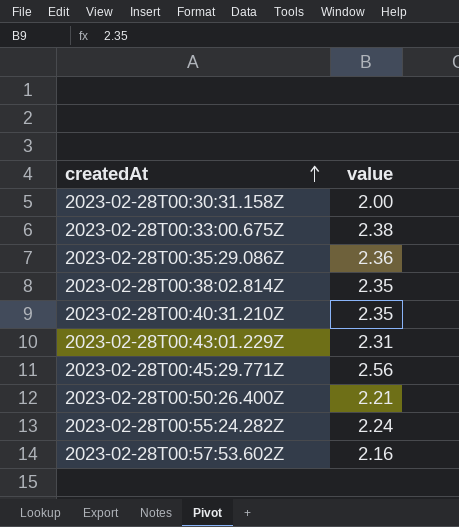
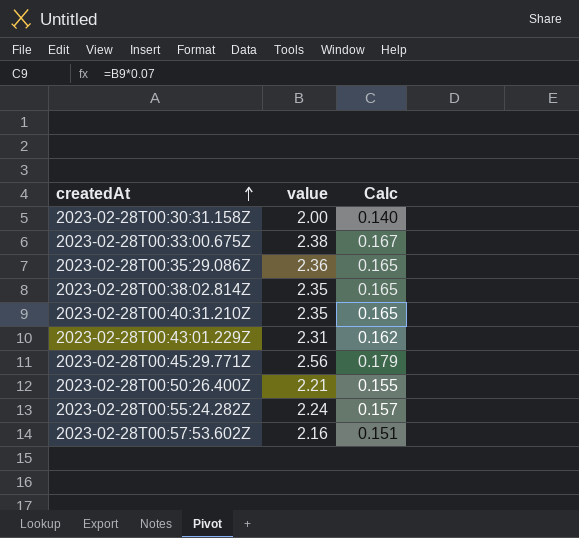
column Calc | formula: none -> [value] * 0.07

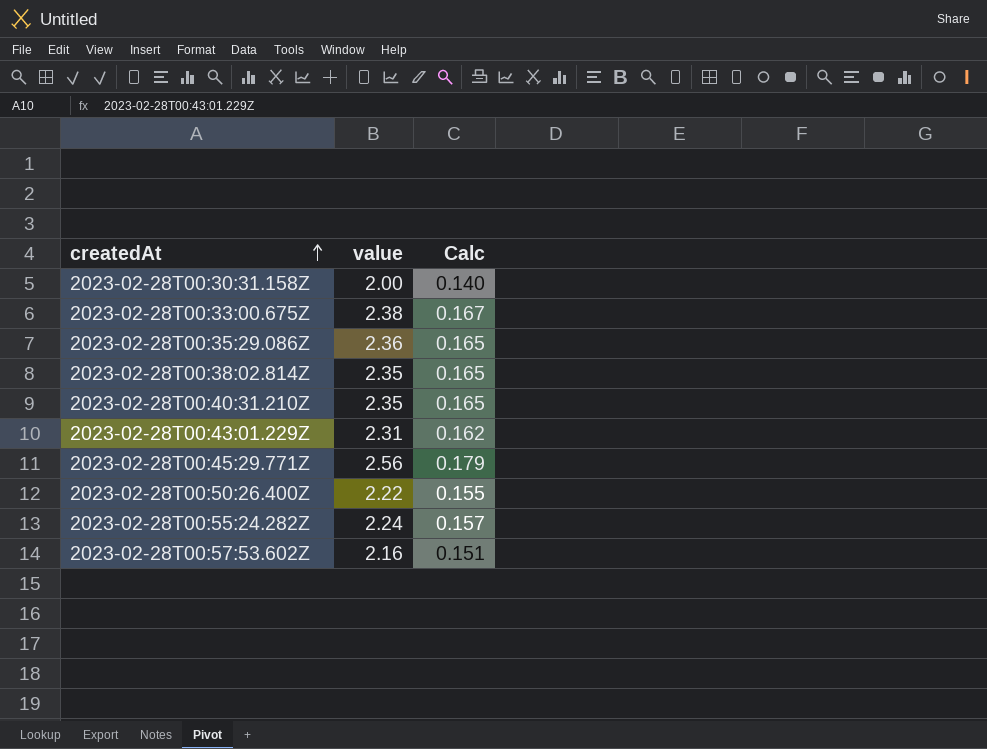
2023-02-28T00:50:26.400Z | value: 2.21 -> 2.22

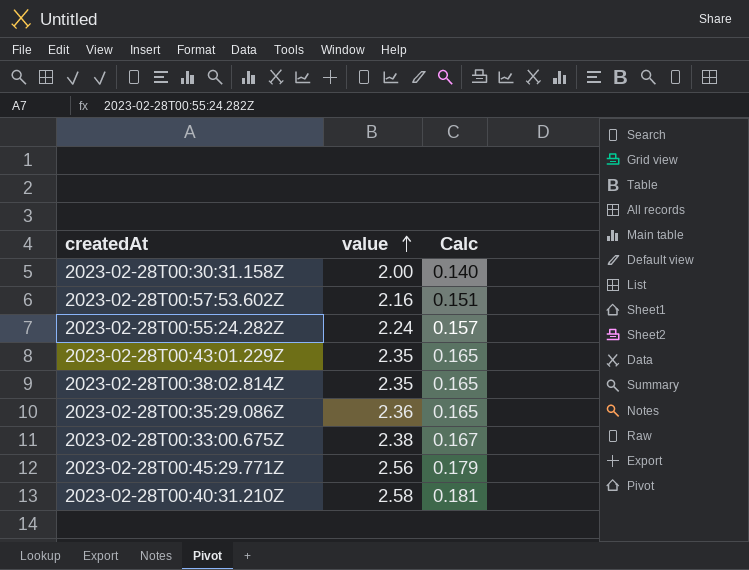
row order: createdAt ascending -> value ascending
row 2023-02-28T00:50:26.400Z: 2.22 | 0.155 -> none
2023-02-28T00:43:01.229Z | value: 2.31 -> 2.35
2023-02-28T00:43:01.229Z | Calc: 0.162 -> 0.165
2023-02-28T00:40:31.210Z | value: 2.35 -> 2.58
2023-02-28T00:40:31.210Z | Calc: 0.165 -> 0.181

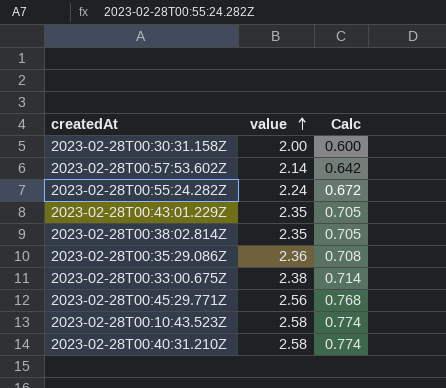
column Calc | formula: [value] * 0.07 -> [value] * 0.3
2023-02-28T00:57:53.602Z | value: 2.16 -> 2.14
row 2023-02-28T00:10:43.523Z: none -> 2.58 | 0.774

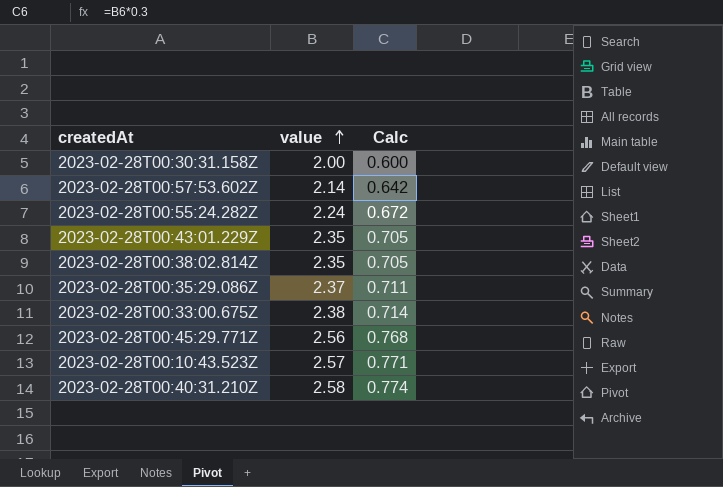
2023-02-28T00:35:29.086Z | value: 2.36 -> 2.37
2023-02-28T00:35:29.086Z | Calc: 0.708 -> 0.711
2023-02-28T00:10:43.523Z | value: 2.58 -> 2.57
2023-02-28T00:10:43.523Z | Calc: 0.774 -> 0.771

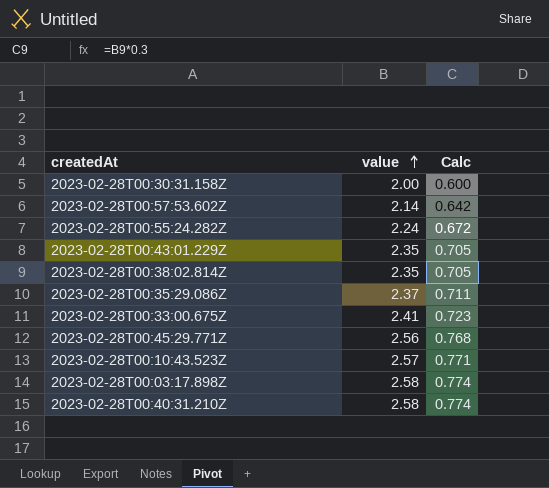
2023-02-28T00:33:00.675Z | value: 2.38 -> 2.41
2023-02-28T00:33:00.675Z | Calc: 0.714 -> 0.723
row 2023-02-28T00:03:17.898Z: none -> 2.58 | 0.774

